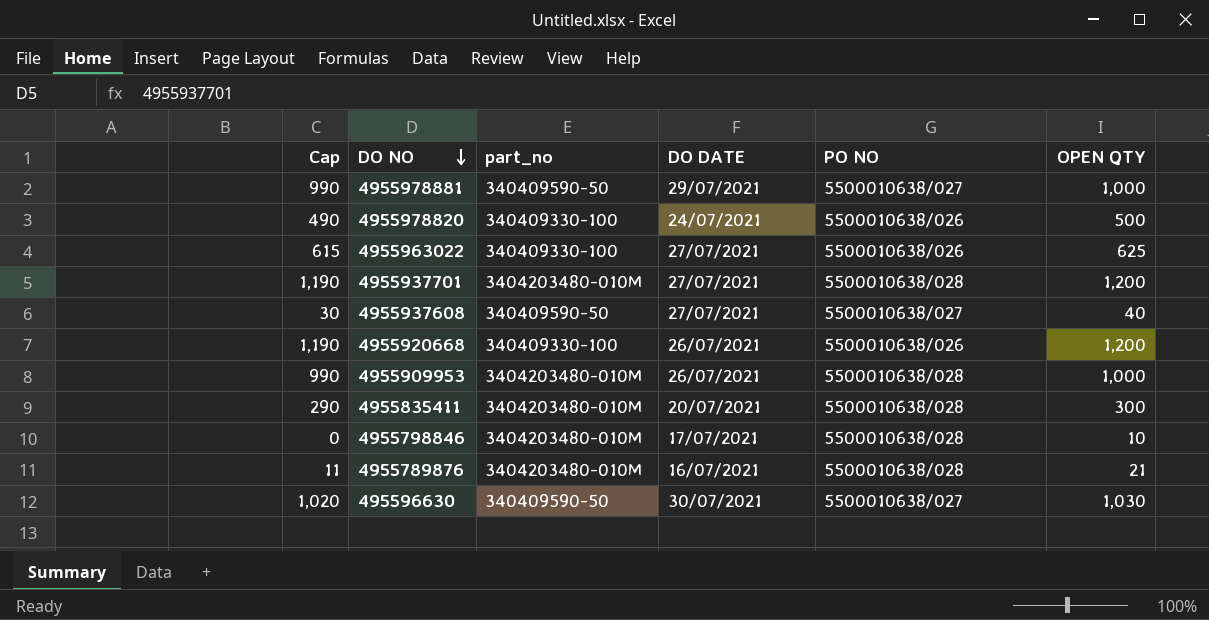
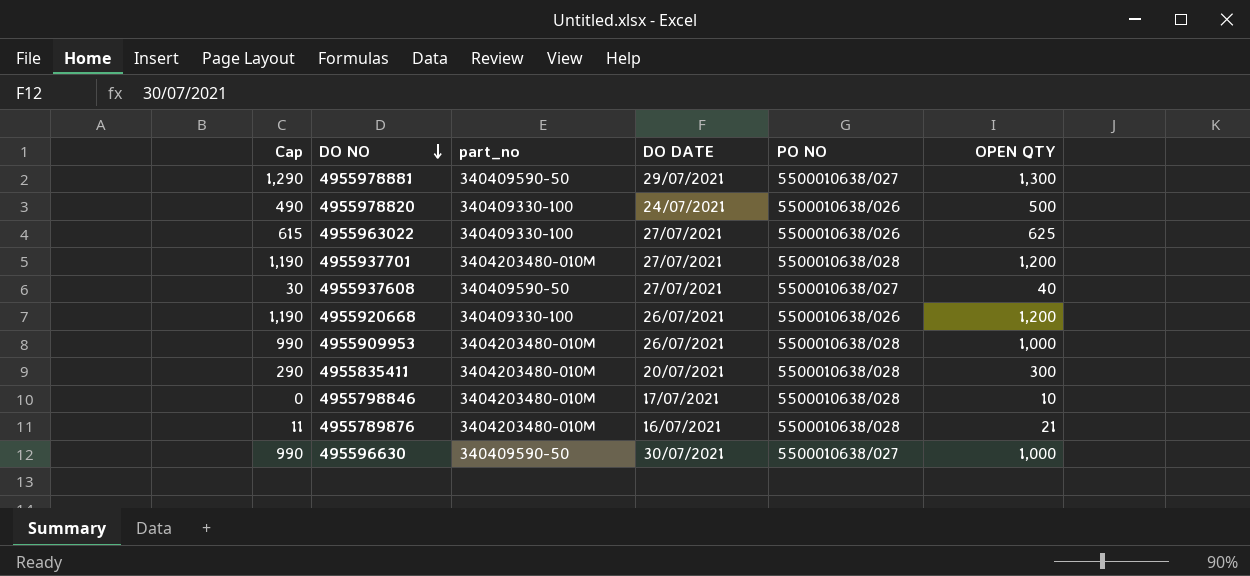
4955978881 | Cap: 990 -> 1,290
4955978881 | OPEN QTY: 1,000 -> 1,300
495596630 | Cap: 1,020 -> 990
495596630 | OPEN QTY: 1,030 -> 1,000

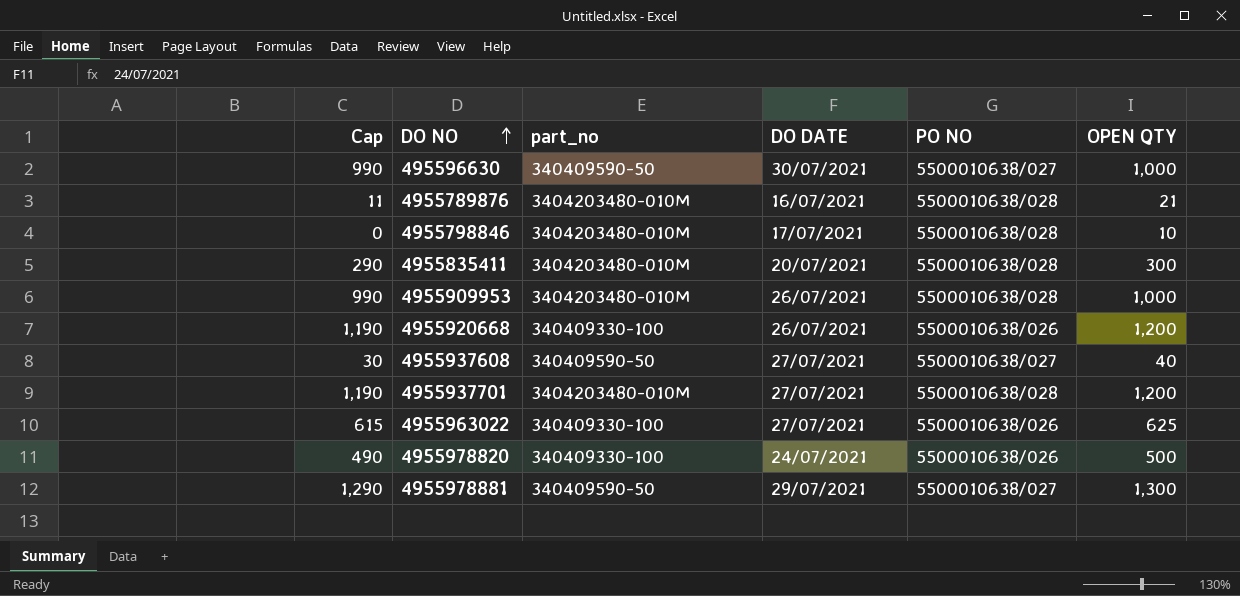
row order: DO NO descending -> DO NO ascending

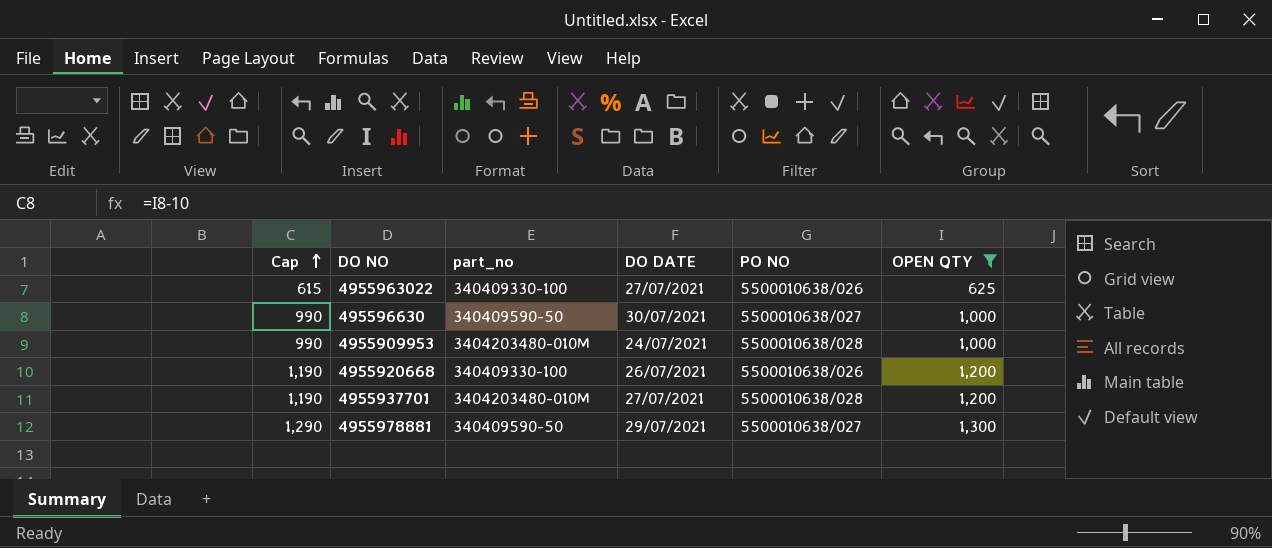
filter: none -> OPEN QTY >= 625
row order: DO NO ascending -> Cap ascending
4955909953 | DO DATE: 26/07/2021 -> 24/07/2021

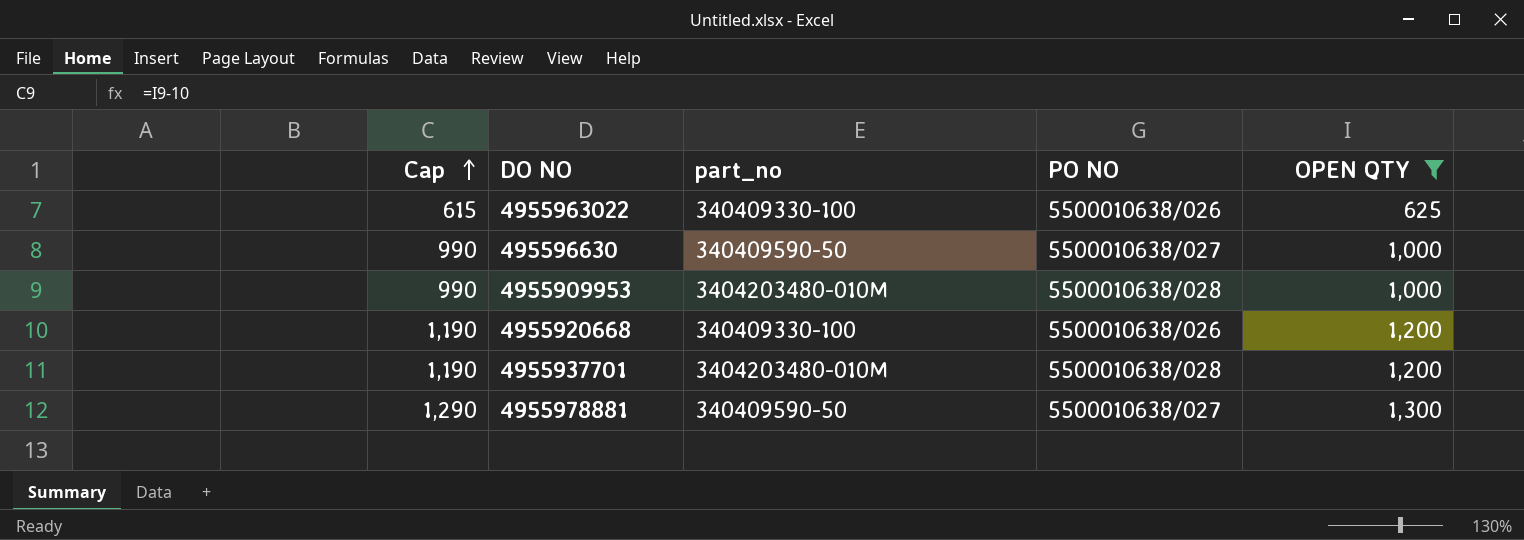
column DO DATE | position: 4 -> none

